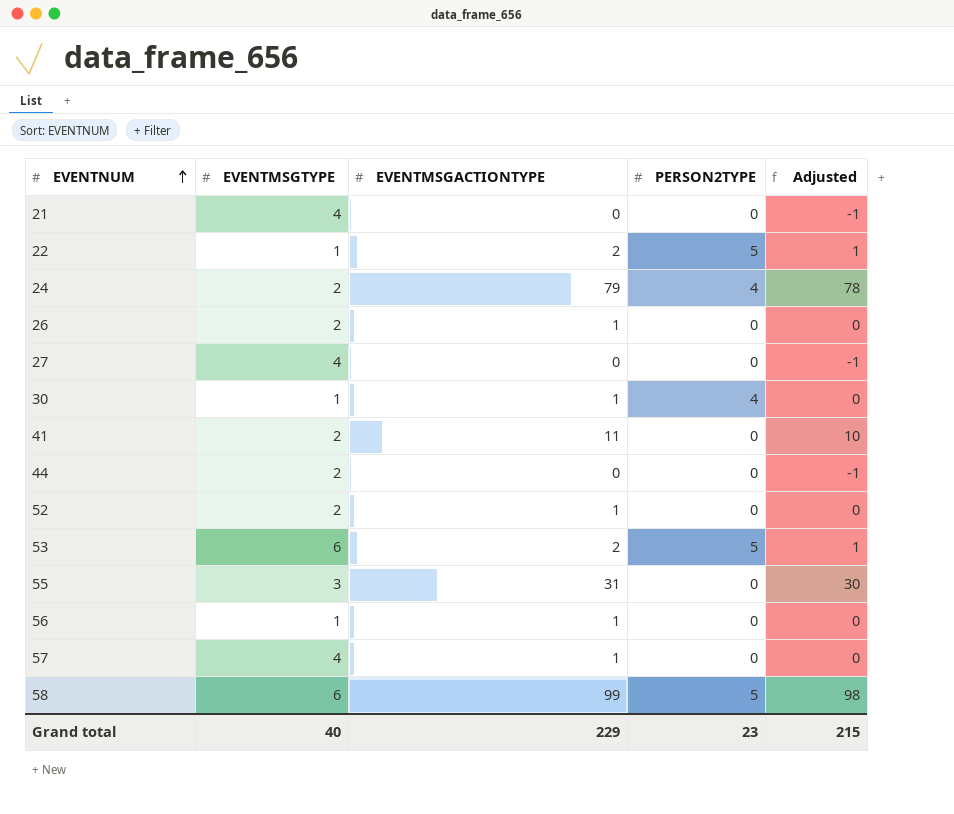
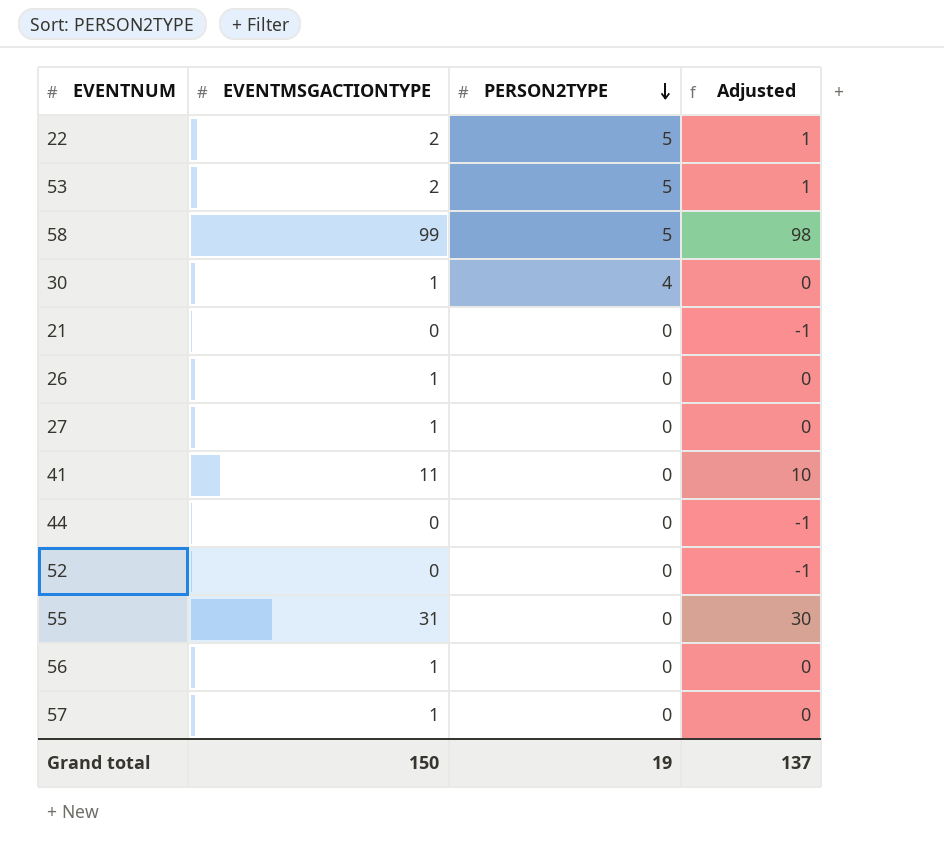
row order: EVENTNUM ascending -> PERSON2TYPE descending
column EVENTMSGTYPE | position: 2 -> none
row 24: 2 | 79 | 4 | 78 -> none
27 | EVENTMSGACTIONTYPE: 0 -> 1
27 | Adjusted: -1 -> 0
52 | EVENTMSGACTIONTYPE: 1 -> 0
52 | Adjusted: 0 -> -1
Grand total | EVENTMSGACTIONTYPE: 229 -> 150
Grand total | PERSON2TYPE: 23 -> 19
Grand total | Adjusted: 215 -> 137

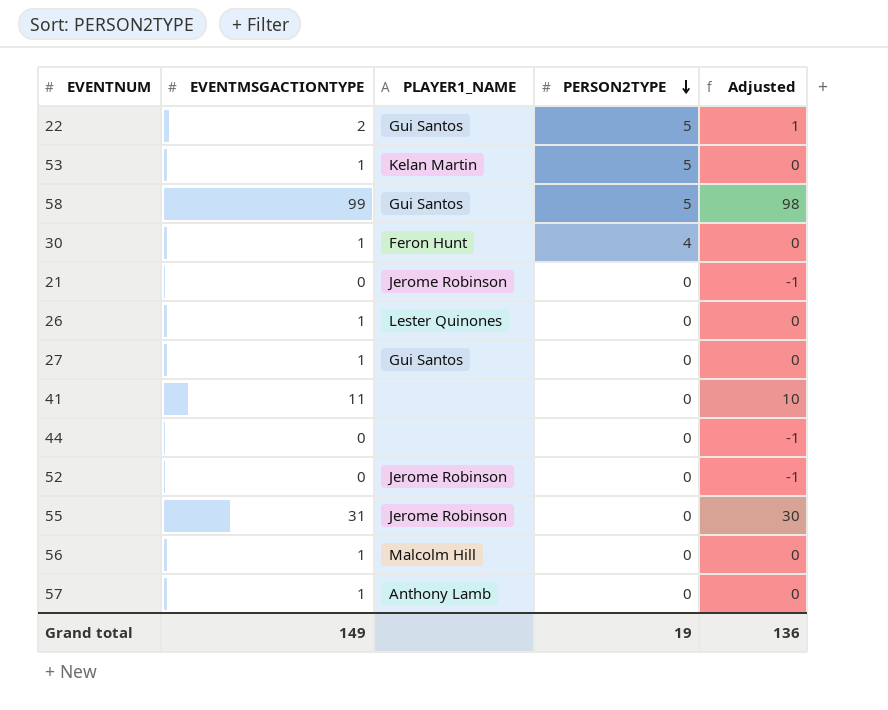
column PLAYER1_NAME | position: none -> 3
53 | EVENTMSGACTIONTYPE: 2 -> 1
53 | Adjusted: 1 -> 0
Grand total | EVENTMSGACTIONTYPE: 150 -> 149
Grand total | Adjusted: 137 -> 136

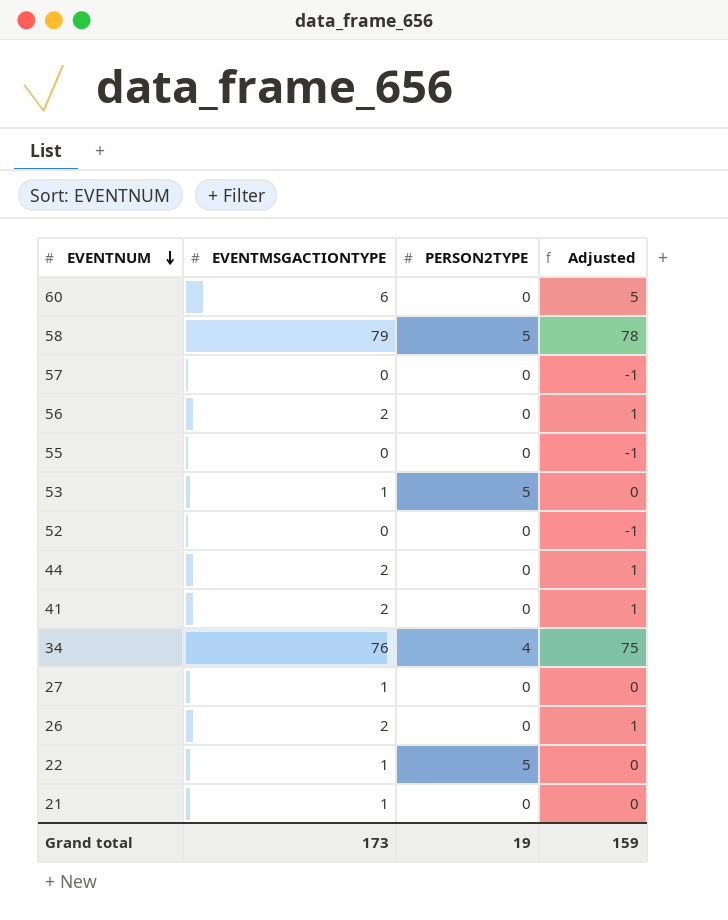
row order: PERSON2TYPE descending -> EVENTNUM descending
column PLAYER1_NAME | position: 3 -> none
row 30: 1 | Feron Hunt | 4 | 0 -> none
row 60: none -> 6 | 0 | 5
58 | EVENTMSGACTIONTYPE: 99 -> 79
58 | Adjusted: 98 -> 78
57 | EVENTMSGACTIONTYPE: 1 -> 0
57 | Adjusted: 0 -> -1
56 | EVENTMSGACTIONTYPE: 1 -> 2
56 | Adjusted: 0 -> 1
55 | EVENTMSGACTIONTYPE: 31 -> 0
55 | Adjusted: 30 -> -1
44 | EVENTMSGACTIONTYPE: 0 -> 2
44 | Adjusted: -1 -> 1
41 | EVENTMSGACTIONTYPE: 11 -> 2
41 | Adjusted: 10 -> 1
row 34: none -> 76 | 4 | 75
26 | EVENTMSGACTIONTYPE: 1 -> 2
26 | Adjusted: 0 -> 1
22 | EVENTMSGACTIONTYPE: 2 -> 1
22 | Adjusted: 1 -> 0
21 | EVENTMSGACTIONTYPE: 0 -> 1
21 | Adjusted: -1 -> 0
Grand total | EVENTMSGACTIONTYPE: 149 -> 173
Grand total | Adjusted: 136 -> 159

